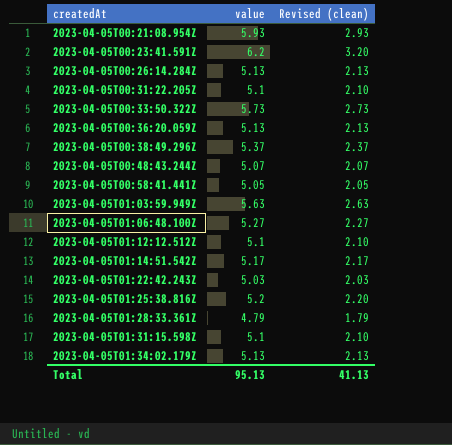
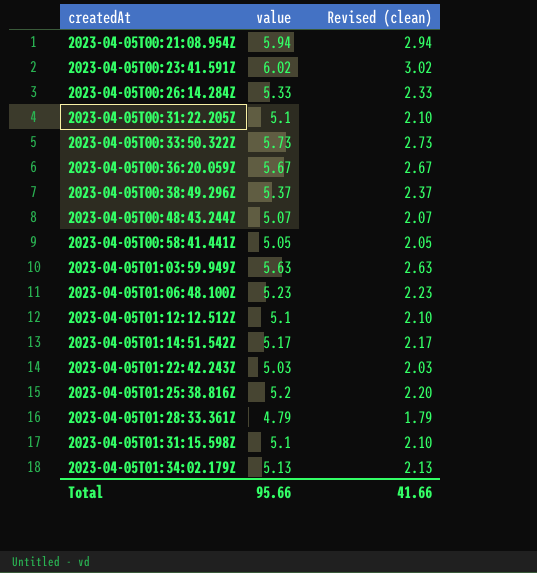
2023-04-05T00:21:08.954Z | value: 5.93 -> 5.94
2023-04-05T00:21:08.954Z | Revised (clean): 2.93 -> 2.94
2023-04-05T00:23:41.591Z | value: 6.2 -> 6.02
2023-04-05T00:23:41.591Z | Revised (clean): 3.20 -> 3.02
2023-04-05T00:26:14.284Z | value: 5.13 -> 5.33
2023-04-05T00:26:14.284Z | Revised (clean): 2.13 -> 2.33
2023-04-05T00:36:20.059Z | value: 5.13 -> 5.67
2023-04-05T00:36:20.059Z | Revised (clean): 2.13 -> 2.67
2023-04-05T01:06:48.100Z | value: 5.27 -> 5.23
2023-04-05T01:06:48.100Z | Revised (clean): 2.27 -> 2.23
Total | value: 95.13 -> 95.66
Total | Revised (clean): 41.13 -> 41.66

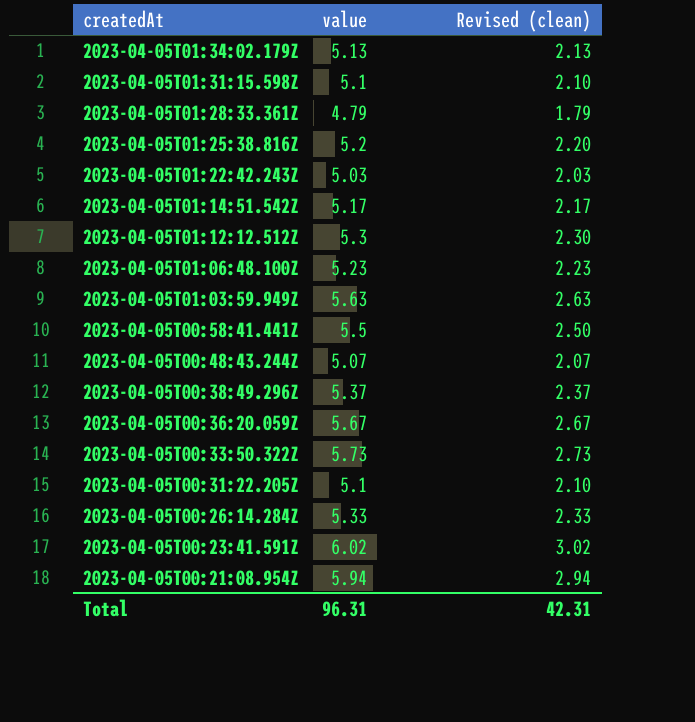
row order: createdAt ascending -> createdAt descending
2023-04-05T01:12:12.512Z | value: 5.1 -> 5.3
2023-04-05T01:12:12.512Z | Revised (clean): 2.10 -> 2.30
2023-04-05T00:58:41.441Z | value: 5.05 -> 5.5
2023-04-05T00:58:41.441Z | Revised (clean): 2.05 -> 2.50
Total | value: 95.66 -> 96.31
Total | Revised (clean): 41.66 -> 42.31

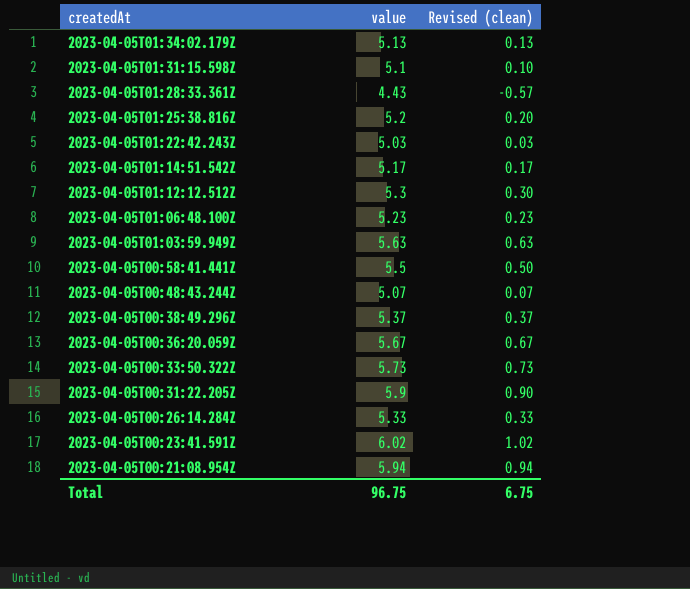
column Revised (clean) | formula: [value] - 3 -> [value] - 5
2023-04-05T01:28:33.361Z | value: 4.79 -> 4.43
2023-04-05T00:31:22.205Z | value: 5.1 -> 5.9
Total | value: 96.31 -> 96.75
Total | Revised (clean): 42.31 -> 6.75

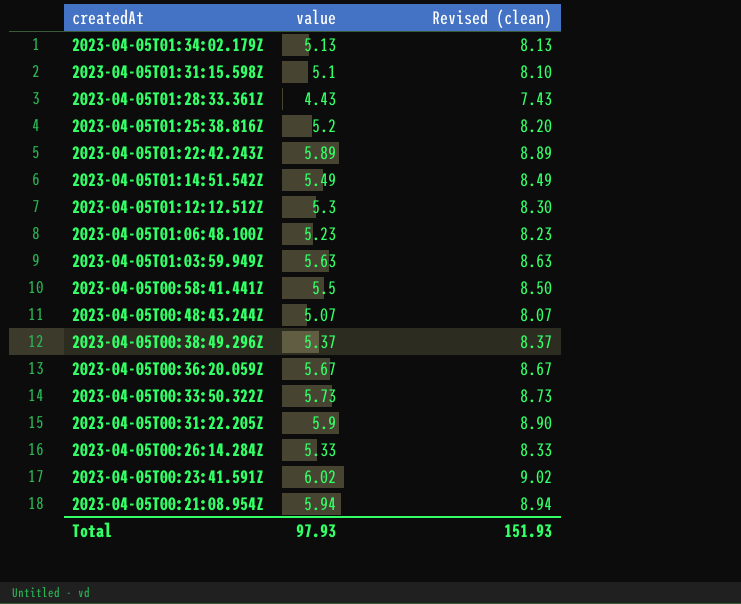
column Revised (clean) | formula: [value] - 5 -> [value] + 3
2023-04-05T01:22:42.243Z | value: 5.03 -> 5.89
2023-04-05T01:14:51.542Z | value: 5.17 -> 5.49
Total | value: 96.75 -> 97.93
Total | Revised (clean): 6.75 -> 151.93

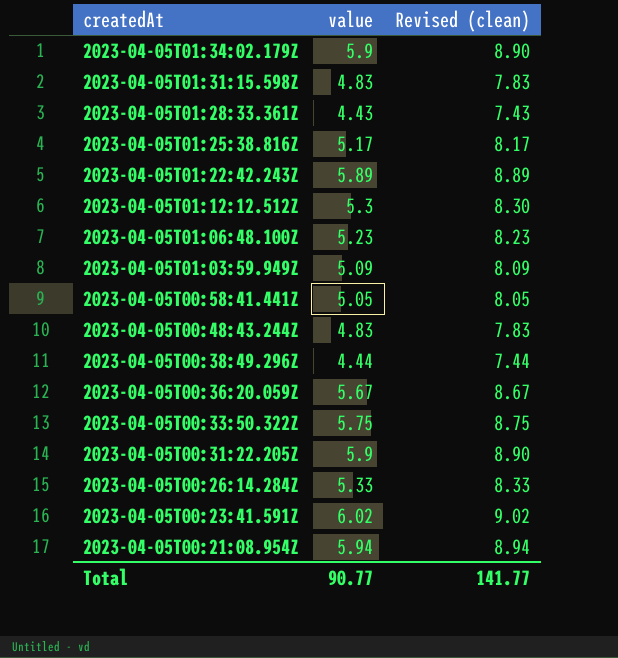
row 2023-04-05T01:14:51.542Z: 5.49 | 8.49 -> none
2023-04-05T01:34:02.179Z | value: 5.13 -> 5.9
2023-04-05T01:34:02.179Z | Revised (clean): 8.13 -> 8.90
2023-04-05T01:31:15.598Z | value: 5.1 -> 4.83
2023-04-05T01:31:15.598Z | Revised (clean): 8.10 -> 7.83
2023-04-05T01:25:38.816Z | value: 5.2 -> 5.17
2023-04-05T01:25:38.816Z | Revised (clean): 8.20 -> 8.17
2023-04-05T01:03:59.949Z | value: 5.63 -> 5.09
2023-04-05T01:03:59.949Z | Revised (clean): 8.63 -> 8.09
2023-04-05T00:58:41.441Z | value: 5.5 -> 5.05
2023-04-05T00:58:41.441Z | Revised (clean): 8.50 -> 8.05
2023-04-05T00:48:43.244Z | value: 5.07 -> 4.83
2023-04-05T00:48:43.244Z | Revised (clean): 8.07 -> 7.83
2023-04-05T00:38:49.296Z | value: 5.37 -> 4.44
2023-04-05T00:38:49.296Z | Revised (clean): 8.37 -> 7.44
2023-04-05T00:33:50.322Z | value: 5.73 -> 5.75
2023-04-05T00:33:50.322Z | Revised (clean): 8.73 -> 8.75
Total | value: 97.93 -> 90.77
Total | Revised (clean): 151.93 -> 141.77

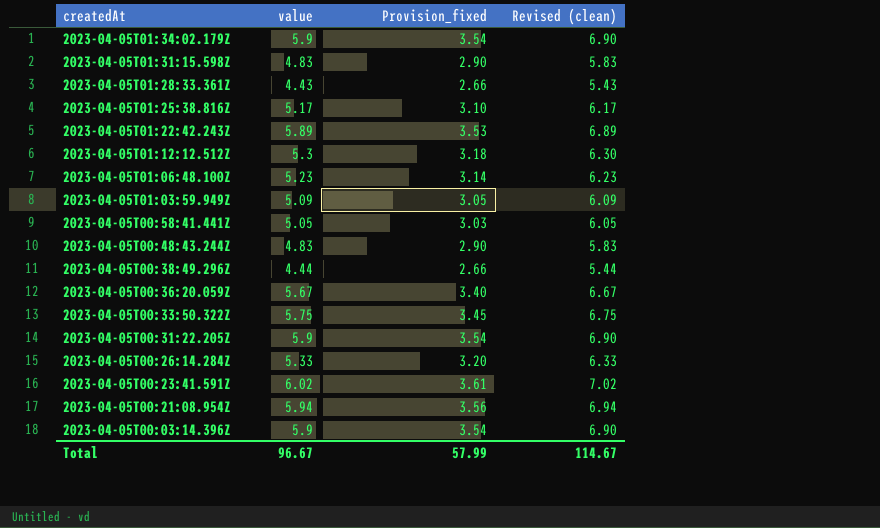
column Provision_fixed | formula: none -> [value] * 0.6
column Revised (clean) | formula: [value] + 3 -> [value] + 1
row 2023-04-05T00:03:14.396Z: none -> 5.9 | 3.54 | 6.90
Total | value: 90.77 -> 96.67
Total | Revised (clean): 141.77 -> 114.67

